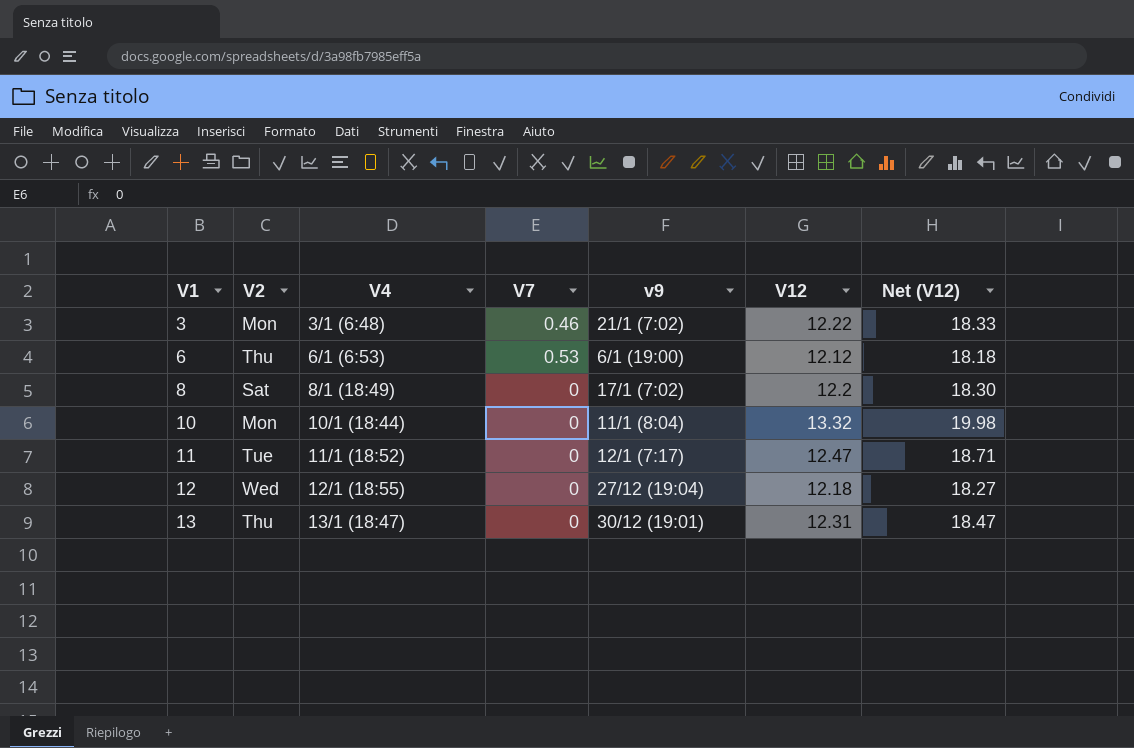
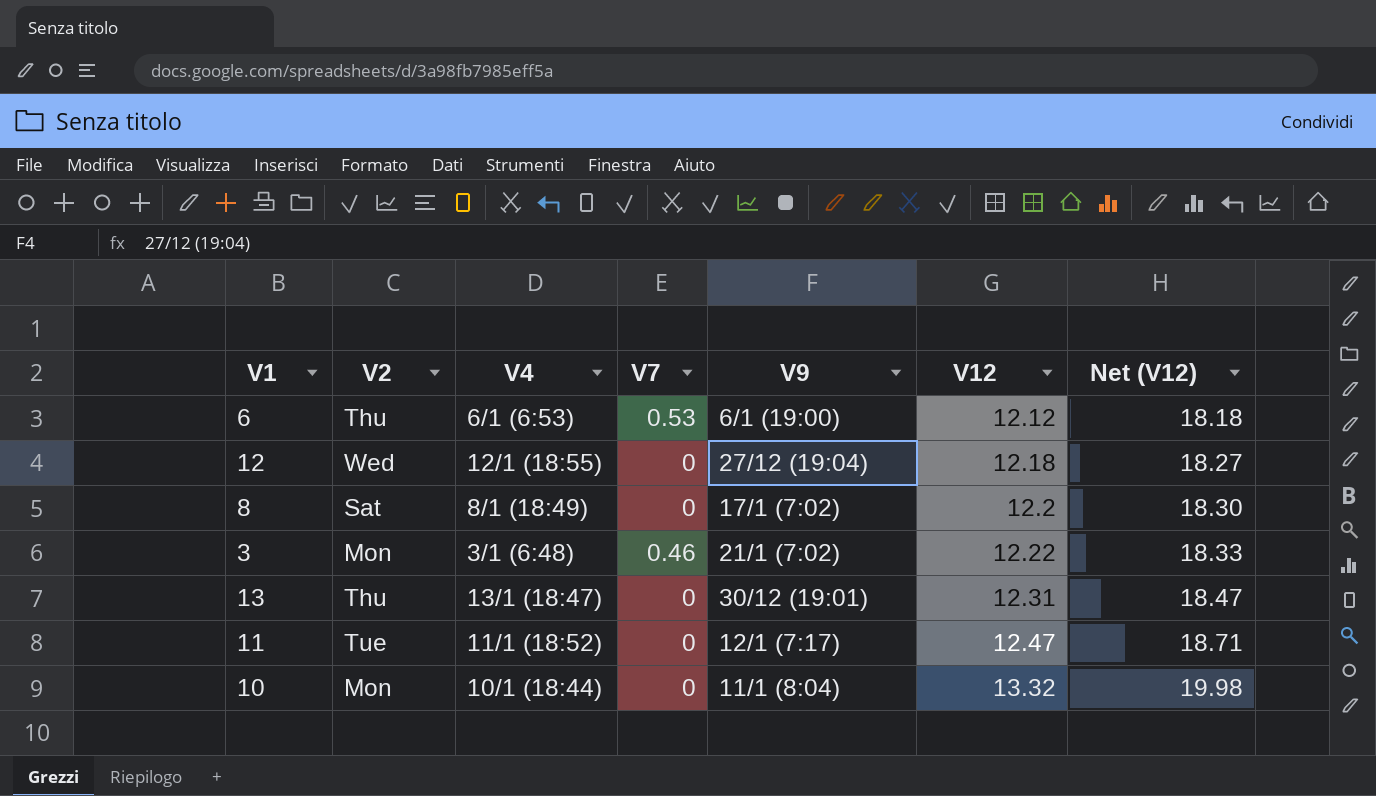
row order: V1 ascending -> V12 ascending
column name: v9 -> V9

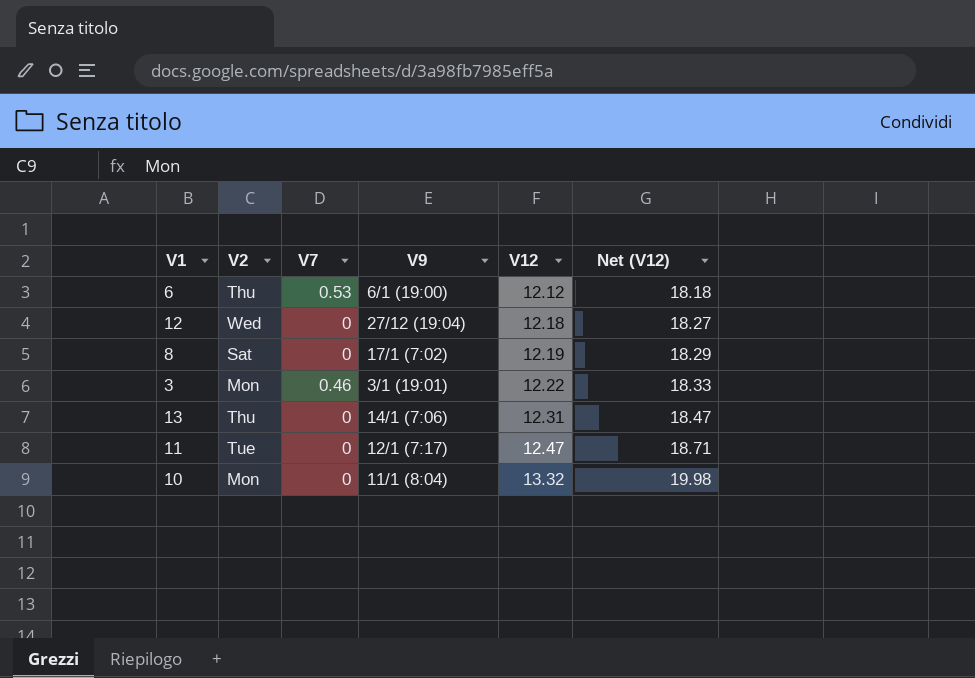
column V4 | position: 3 -> none
8 | V12: 12.2 -> 12.19
8 | Net (V12): 18.30 -> 18.29
3 | V9: 21/1 (7:02) -> 3/1 (19:01)
13 | V9: 30/12 (19:01) -> 14/1 (7:06)

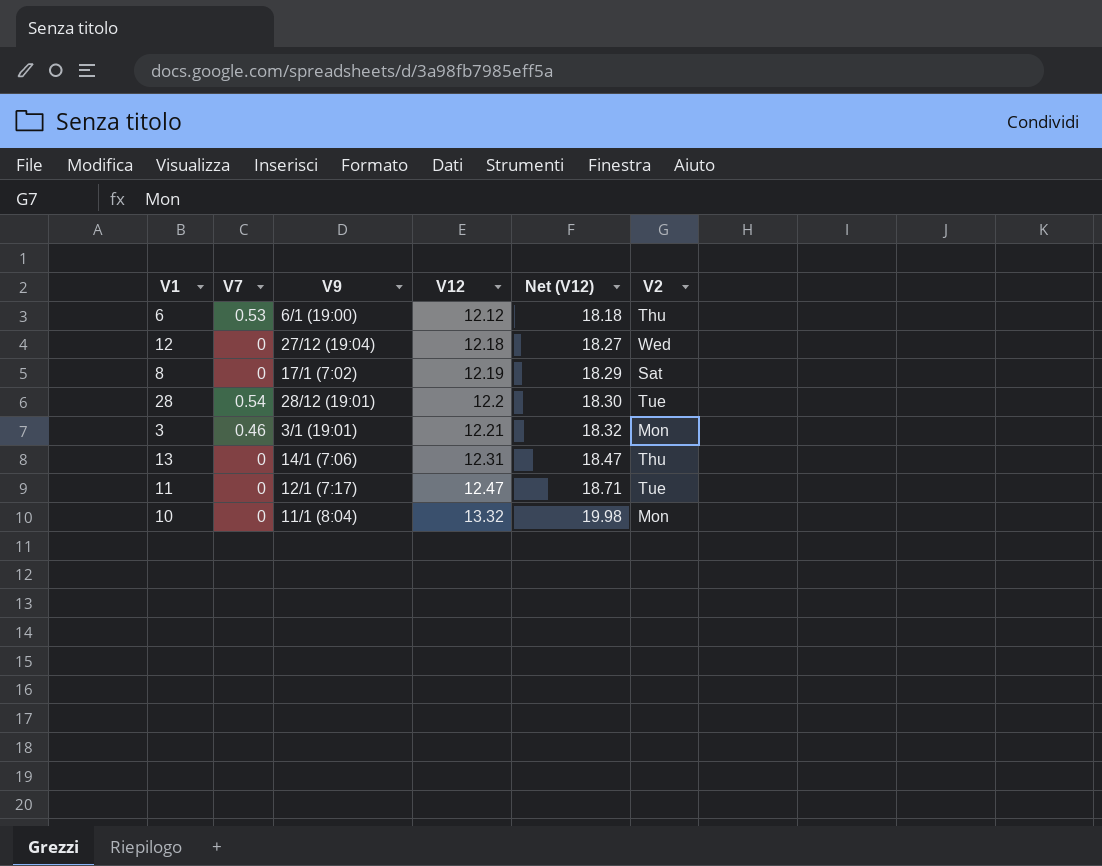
column V2 | position: 2 -> 6
row 28: none -> 0.54 | 28/12 (19:01) | 12.2 | 18.30 | Tue
3 | V12: 12.22 -> 12.21
3 | Net (V12): 18.33 -> 18.32

